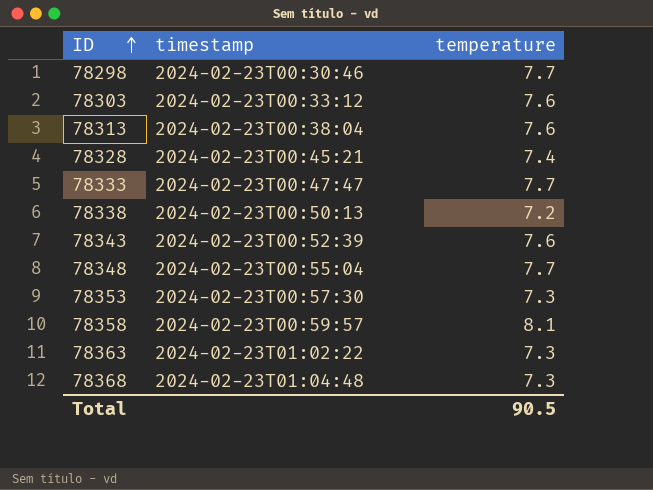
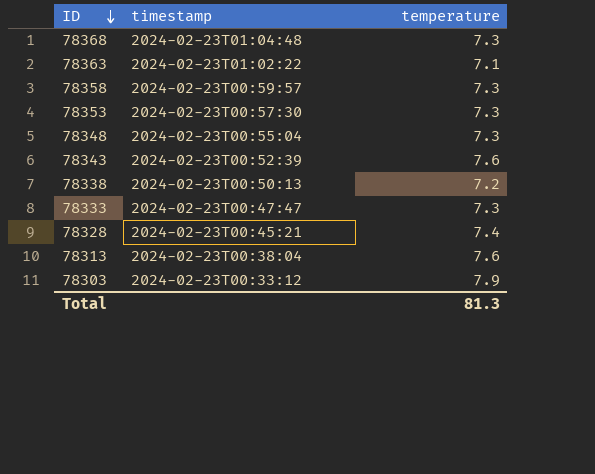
row order: ID ascending -> ID descending
row 78298: 2024-02-23T00:30:46 | 7.7 -> none
78363 | temperature: 7.3 -> 7.1
78358 | temperature: 8.1 -> 7.3
78348 | temperature: 7.7 -> 7.3
78333 | temperature: 7.7 -> 7.3
78303 | temperature: 7.6 -> 7.9
Total | temperature: 90.5 -> 81.3

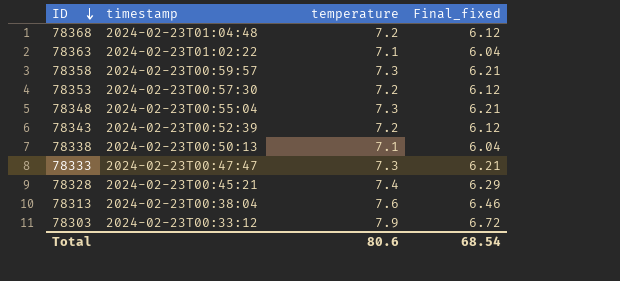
column Final_fixed | formula: none -> [temperature] * 0.85
78368 | temperature: 7.3 -> 7.2
78353 | temperature: 7.3 -> 7.2
78343 | temperature: 7.6 -> 7.2
78338 | temperature: 7.2 -> 7.1
Total | temperature: 81.3 -> 80.6

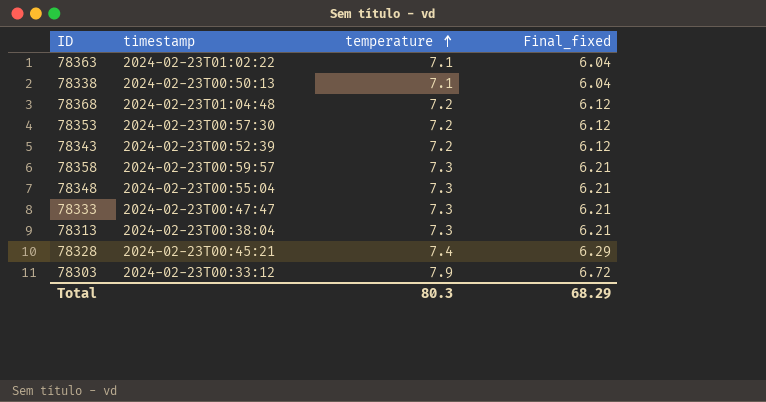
row order: ID descending -> temperature ascending
78313 | temperature: 7.6 -> 7.3
78313 | Final_fixed: 6.46 -> 6.21
Total | temperature: 80.6 -> 80.3
Total | Final_fixed: 68.54 -> 68.29

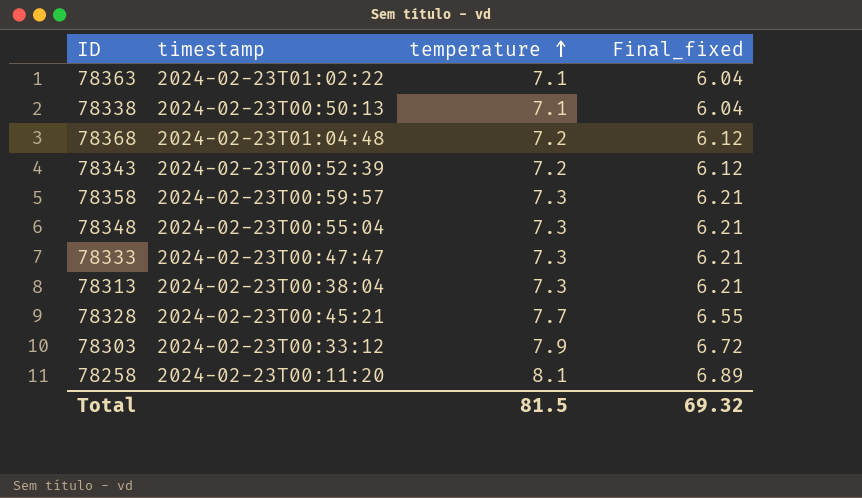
row 78353: 2024-02-23T00:57:30 | 7.2 | 6.12 -> none
78328 | temperature: 7.4 -> 7.7
78328 | Final_fixed: 6.29 -> 6.55
row 78258: none -> 2024-02-23T00:11:20 | 8.1 | 6.89
Total | temperature: 80.3 -> 81.5
Total | Final_fixed: 68.29 -> 69.32

